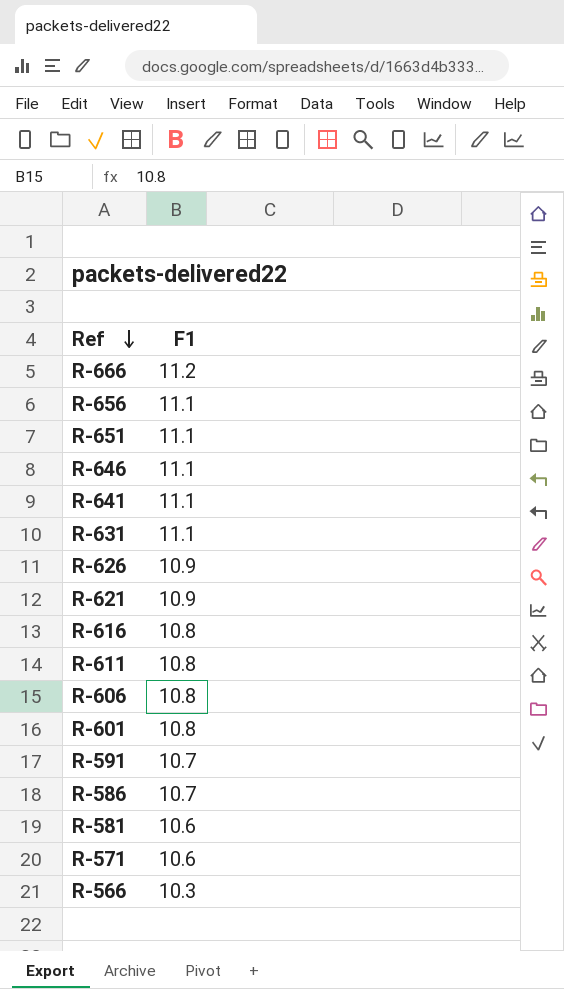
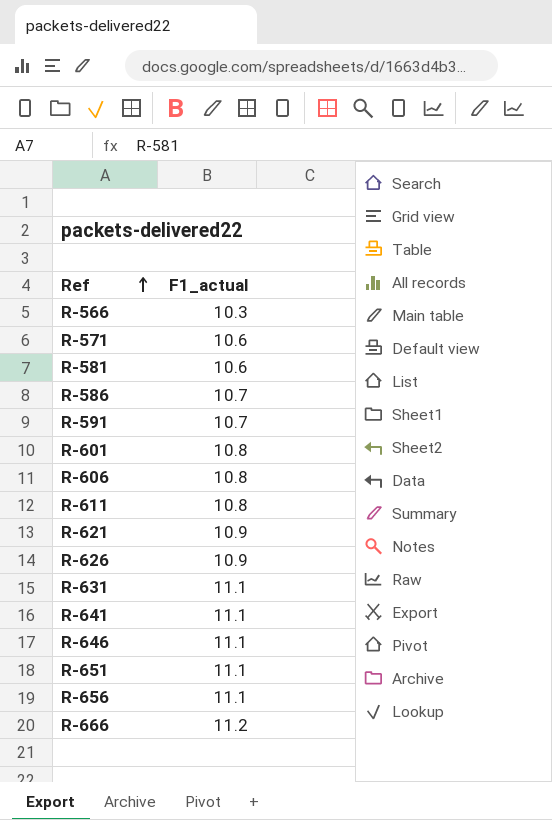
row order: Ref descending -> Ref ascending
column name: F1 -> F1_actual
row R-616: 10.8 -> none

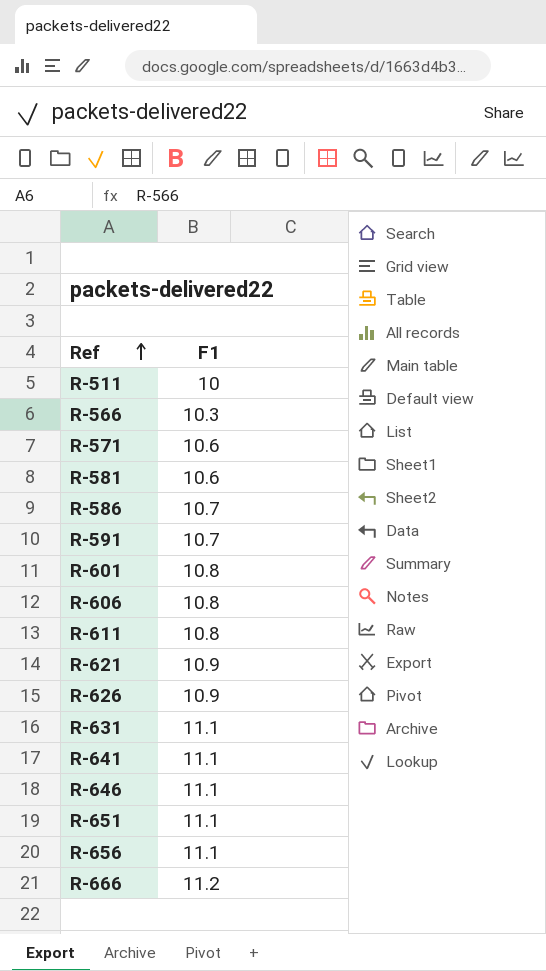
column name: F1_actual -> F1
row R-511: none -> 10

